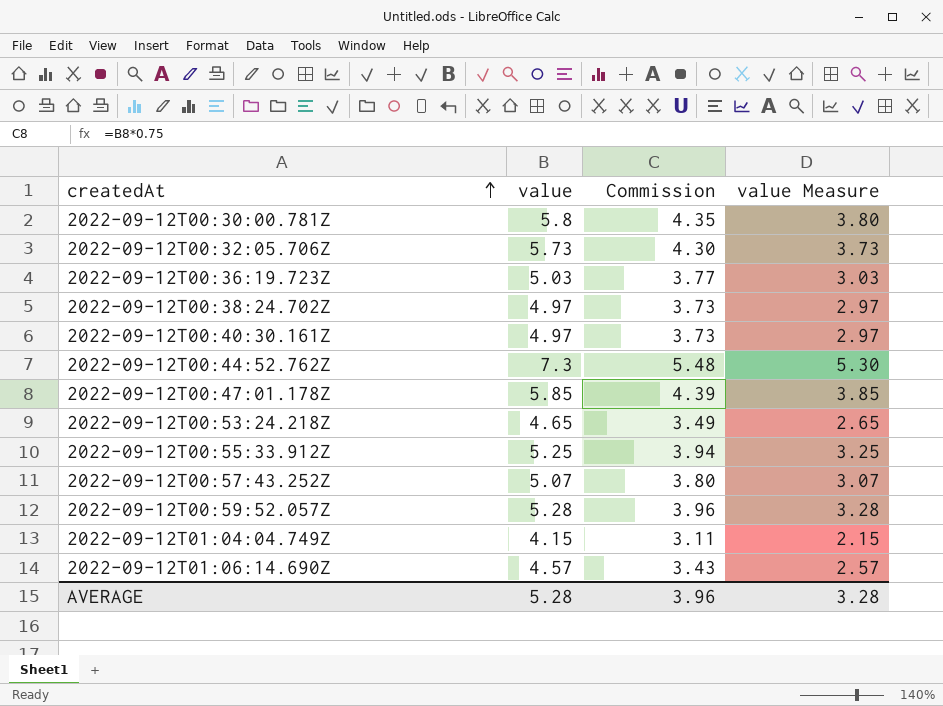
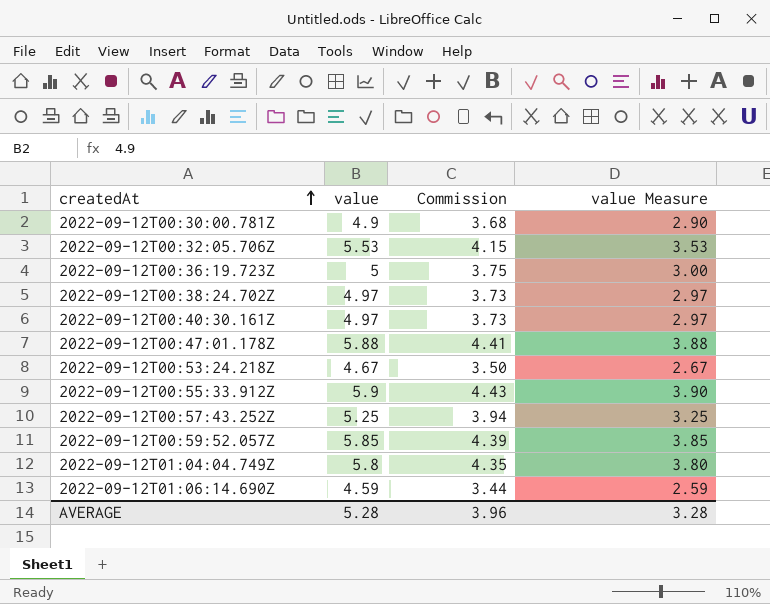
row 2022-09-12T00:44:52.762Z: 7.3 | 5.48 | 5.30 -> none
2022-09-12T00:30:00.781Z | value: 5.8 -> 4.9
2022-09-12T00:30:00.781Z | Commission: 4.35 -> 3.68
2022-09-12T00:30:00.781Z | value Measure: 3.80 -> 2.90
2022-09-12T00:32:05.706Z | value: 5.73 -> 5.53
2022-09-12T00:32:05.706Z | Commission: 4.30 -> 4.15
2022-09-12T00:32:05.706Z | value Measure: 3.73 -> 3.53
2022-09-12T00:36:19.723Z | value: 5.03 -> 5
2022-09-12T00:36:19.723Z | Commission: 3.77 -> 3.75
2022-09-12T00:36:19.723Z | value Measure: 3.03 -> 3.00
2022-09-12T00:47:01.178Z | value: 5.85 -> 5.88
2022-09-12T00:47:01.178Z | Commission: 4.39 -> 4.41
2022-09-12T00:47:01.178Z | value Measure: 3.85 -> 3.88
2022-09-12T00:53:24.218Z | value: 4.65 -> 4.67
2022-09-12T00:53:24.218Z | Commission: 3.49 -> 3.50
2022-09-12T00:53:24.218Z | value Measure: 2.65 -> 2.67
2022-09-12T00:55:33.912Z | value: 5.25 -> 5.9
2022-09-12T00:55:33.912Z | Commission: 3.94 -> 4.43
2022-09-12T00:55:33.912Z | value Measure: 3.25 -> 3.90
2022-09-12T00:57:43.252Z | value: 5.07 -> 5.25
2022-09-12T00:57:43.252Z | Commission: 3.80 -> 3.94
2022-09-12T00:57:43.252Z | value Measure: 3.07 -> 3.25
2022-09-12T00:59:52.057Z | value: 5.28 -> 5.85
2022-09-12T00:59:52.057Z | Commission: 3.96 -> 4.39
2022-09-12T00:59:52.057Z | value Measure: 3.28 -> 3.85
2022-09-12T01:04:04.749Z | value: 4.15 -> 5.8
2022-09-12T01:04:04.749Z | Commission: 3.11 -> 4.35
2022-09-12T01:04:04.749Z | value Measure: 2.15 -> 3.80
2022-09-12T01:06:14.690Z | value: 4.57 -> 4.59
2022-09-12T01:06:14.690Z | Commission: 3.43 -> 3.44
2022-09-12T01:06:14.690Z | value Measure: 2.57 -> 2.59

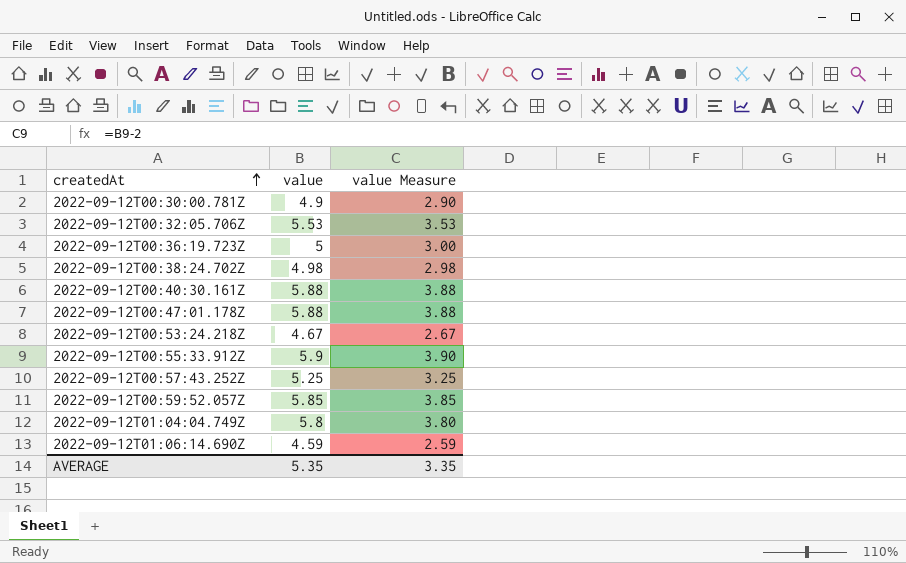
column Commission | formula: [value] * 0.75 -> none
2022-09-12T00:38:24.702Z | value: 4.97 -> 4.98
2022-09-12T00:38:24.702Z | value Measure: 2.97 -> 2.98
2022-09-12T00:40:30.161Z | value: 4.97 -> 5.88
2022-09-12T00:40:30.161Z | value Measure: 2.97 -> 3.88
AVERAGE | value: 5.28 -> 5.35
AVERAGE | value Measure: 3.28 -> 3.35

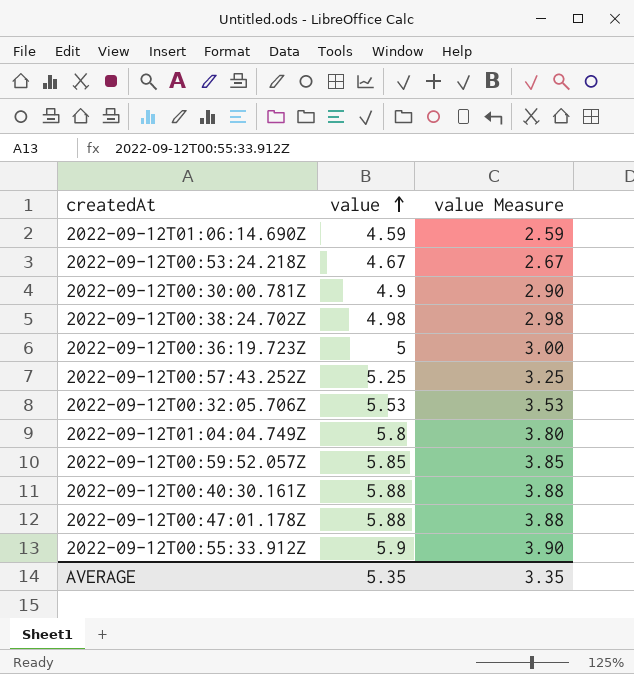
row order: createdAt ascending -> value ascending

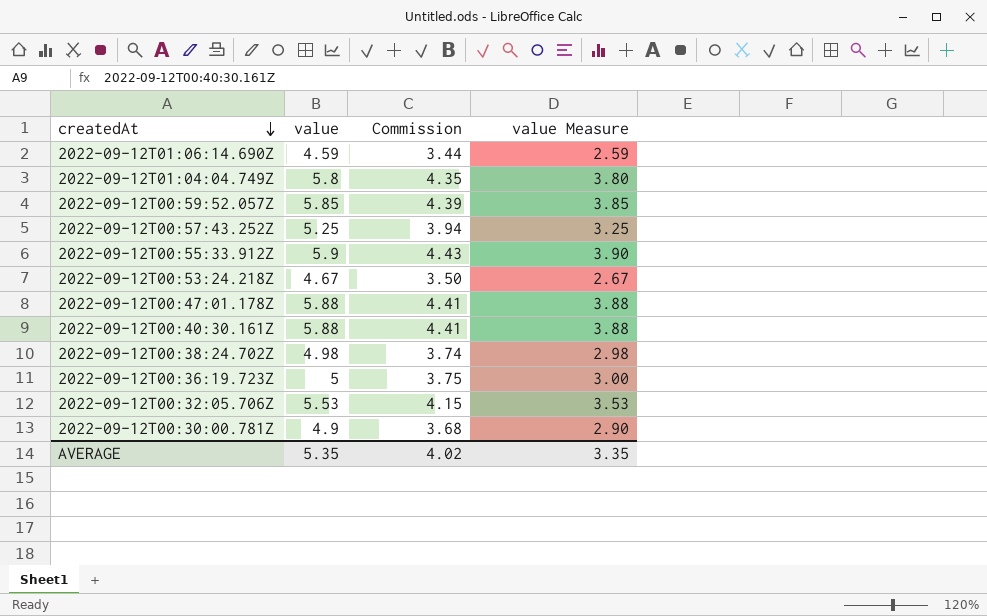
row order: value ascending -> createdAt descending
column Commission | formula: none -> [value] * 0.75

